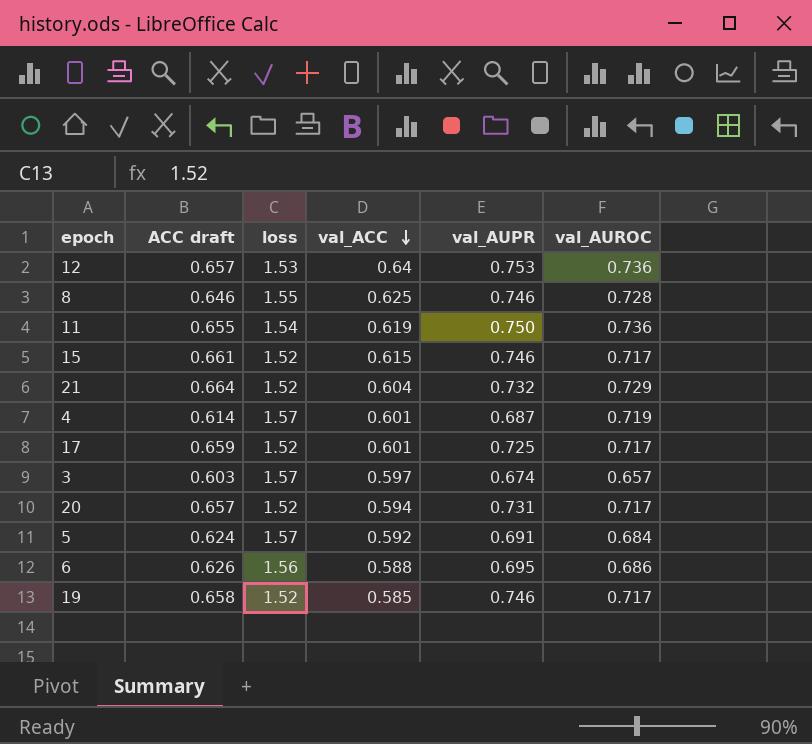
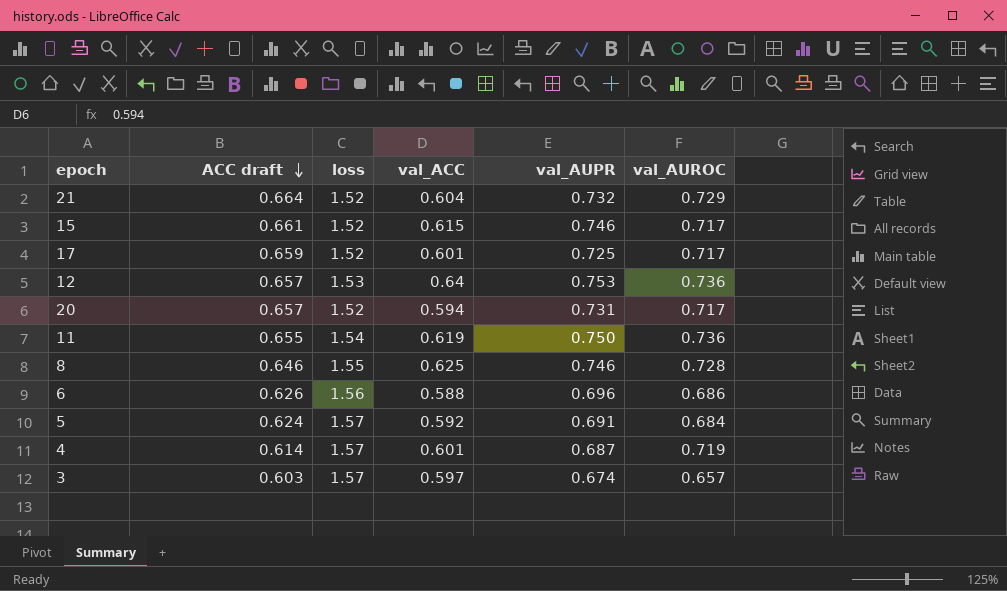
row order: val_ACC descending -> ACC draft descending
row 19: 0.658 | 1.52 | 0.585 | 0.746 | 0.717 -> none
6 | val_AUPR: 0.695 -> 0.696

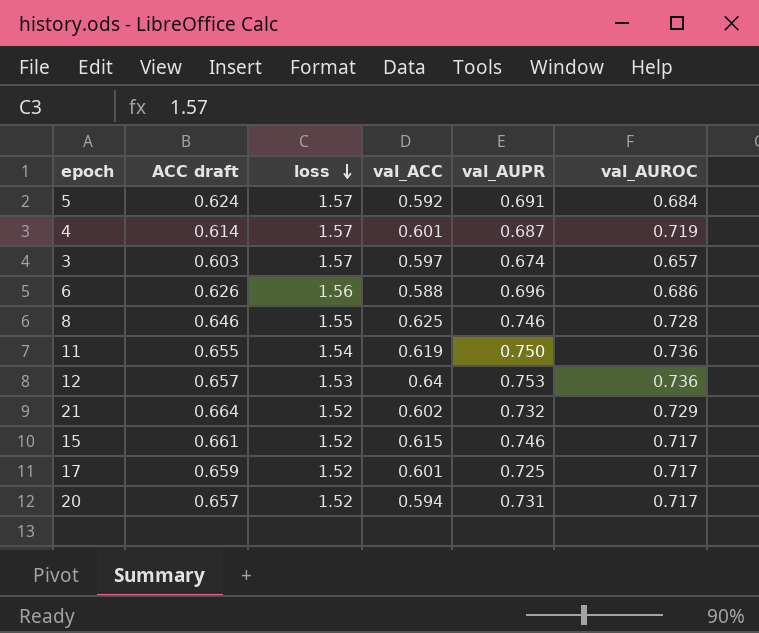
row order: ACC draft descending -> loss descending
21 | val_ACC: 0.604 -> 0.602

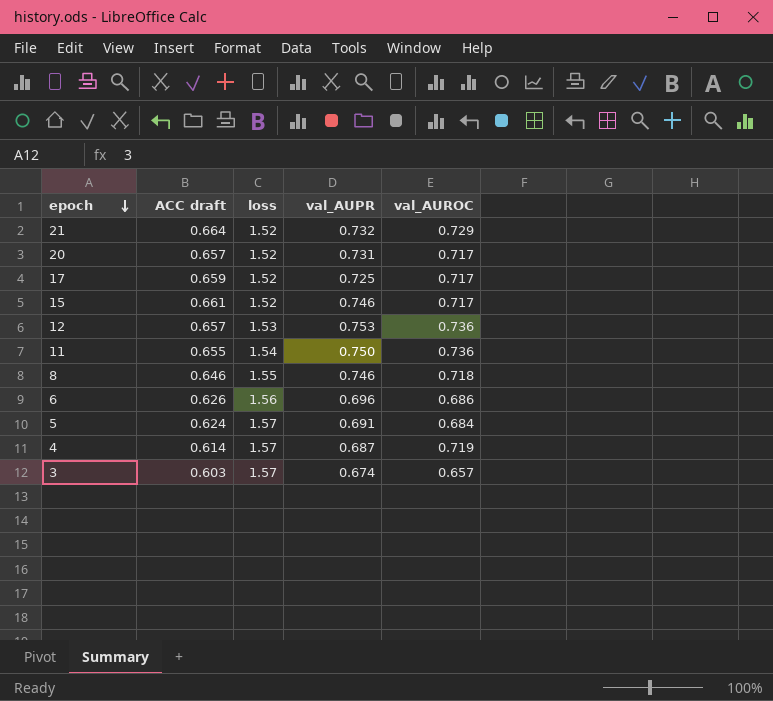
row order: loss descending -> epoch descending
column val_ACC | position: 4 -> none
8 | val_AUROC: 0.728 -> 0.718

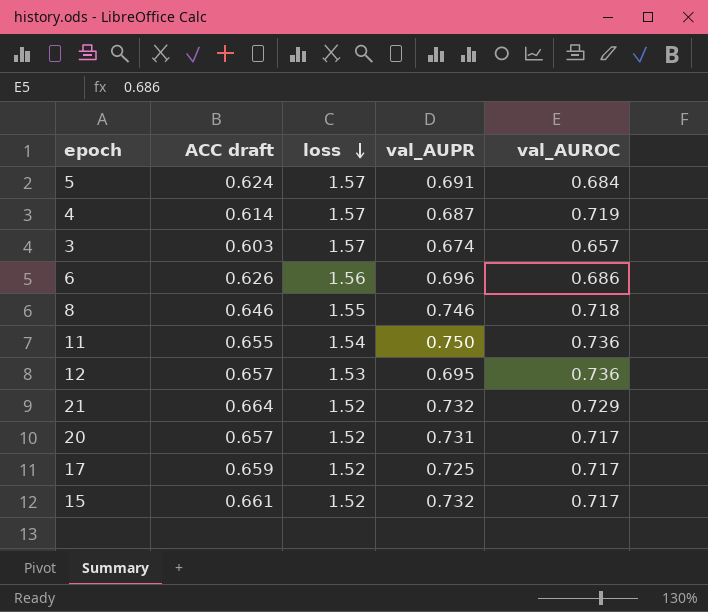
row order: epoch descending -> loss descending
12 | val_AUPR: 0.753 -> 0.695
15 | val_AUPR: 0.746 -> 0.732

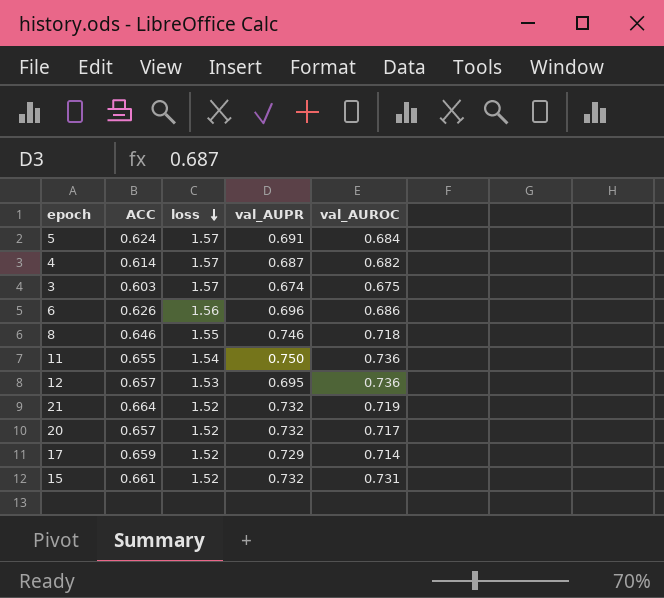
column name: ACC draft -> ACC
4 | val_AUROC: 0.719 -> 0.682
3 | val_AUROC: 0.657 -> 0.675
21 | val_AUROC: 0.729 -> 0.719
20 | val_AUPR: 0.731 -> 0.732
17 | val_AUPR: 0.725 -> 0.729
17 | val_AUROC: 0.717 -> 0.714
15 | val_AUROC: 0.717 -> 0.731

